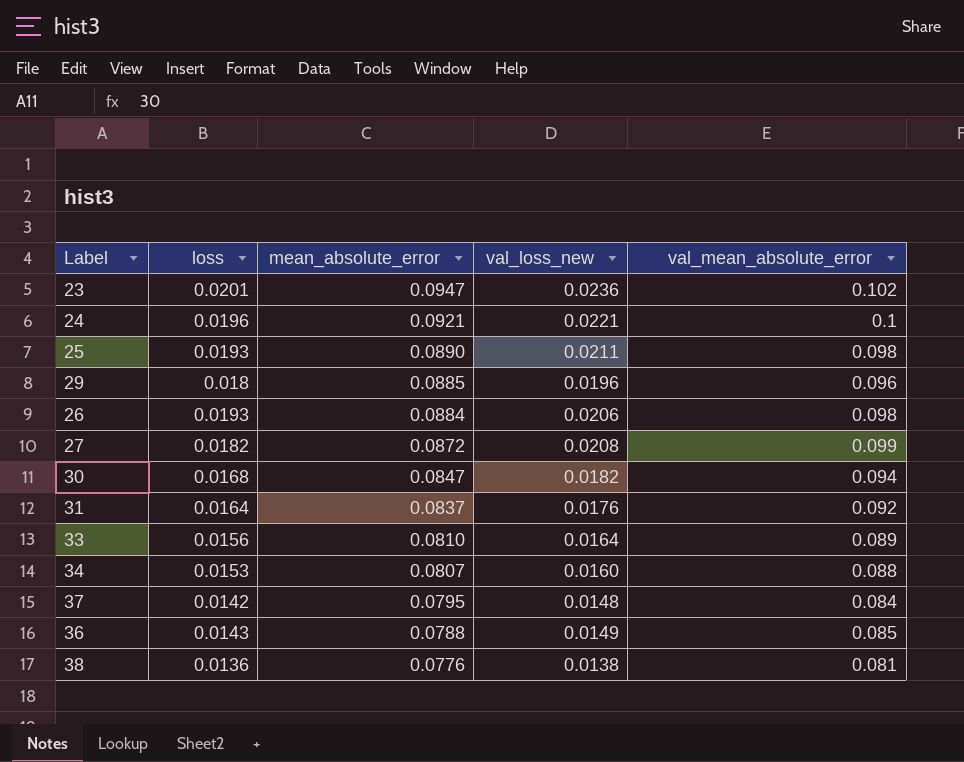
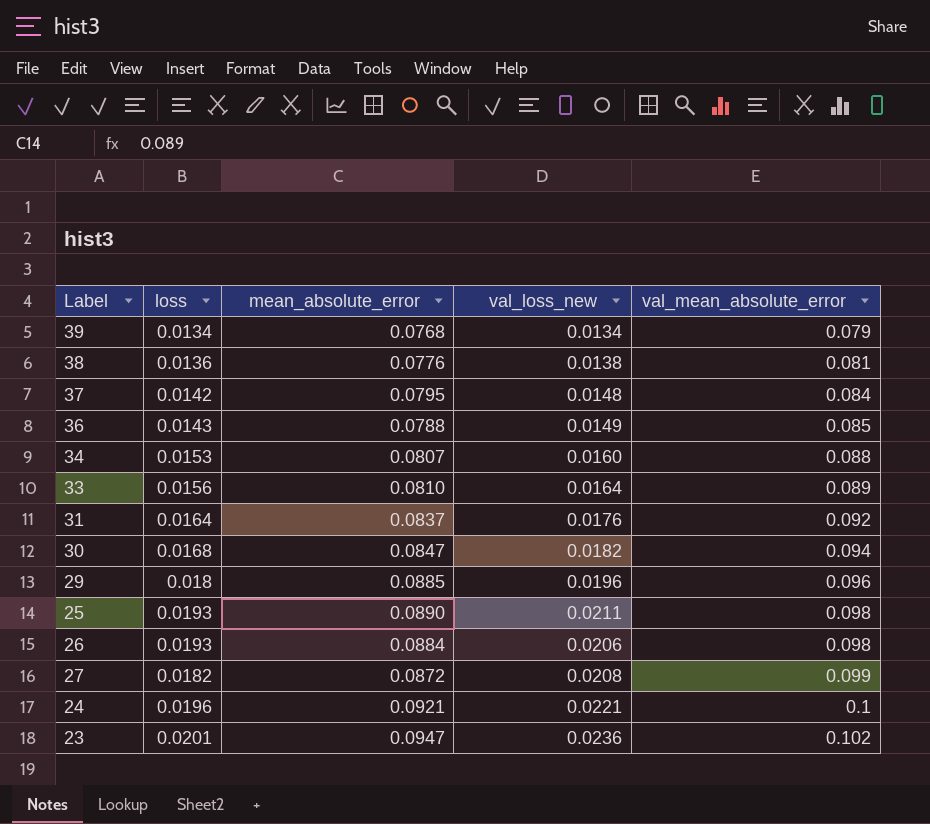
row order: mean_absolute_error descending -> val_mean_absolute_error ascending
row 39: none -> 0.0134 | 0.0768 | 0.0134 | 0.079

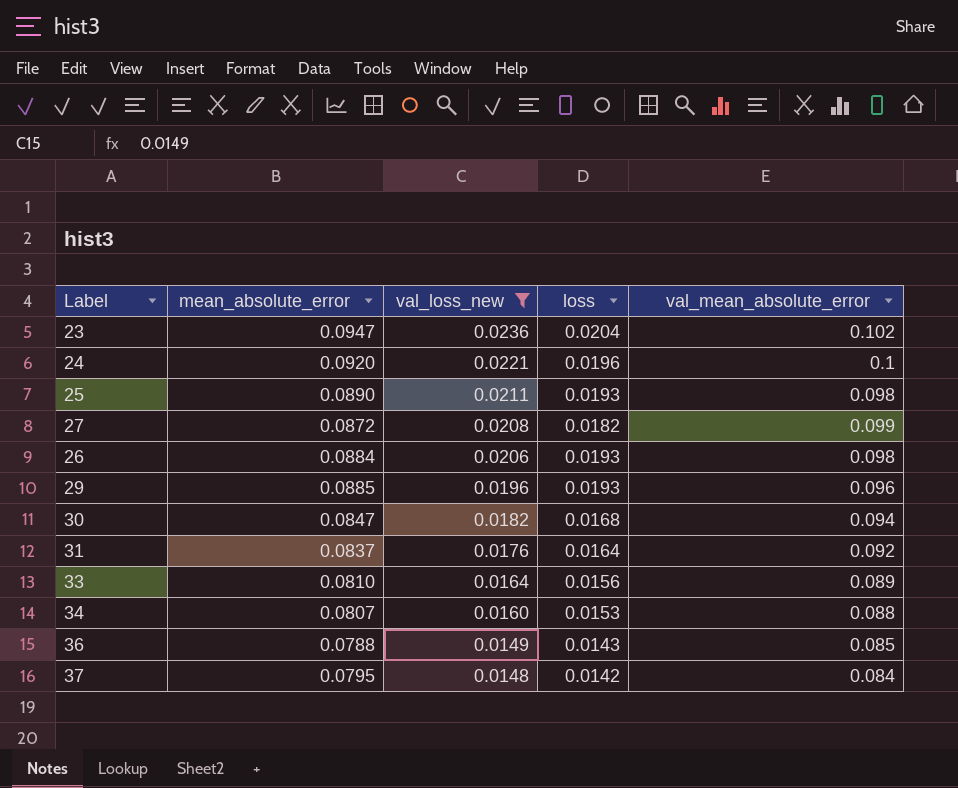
filter: none -> val_loss_new >= 0.0148
row order: val_mean_absolute_error ascending -> val_loss_new descending
column loss | position: 2 -> 4
23 | loss: 0.0201 -> 0.0204
24 | mean_absolute_error: 0.0921 -> 0.0920
29 | loss: 0.018 -> 0.0193

